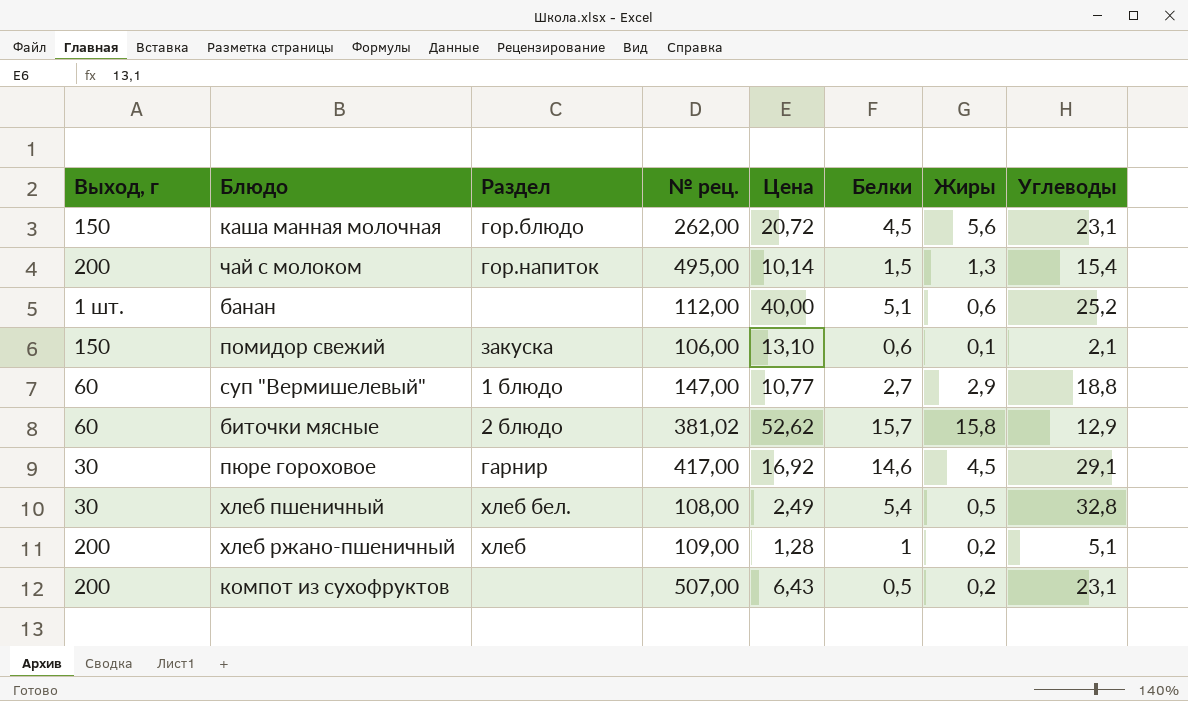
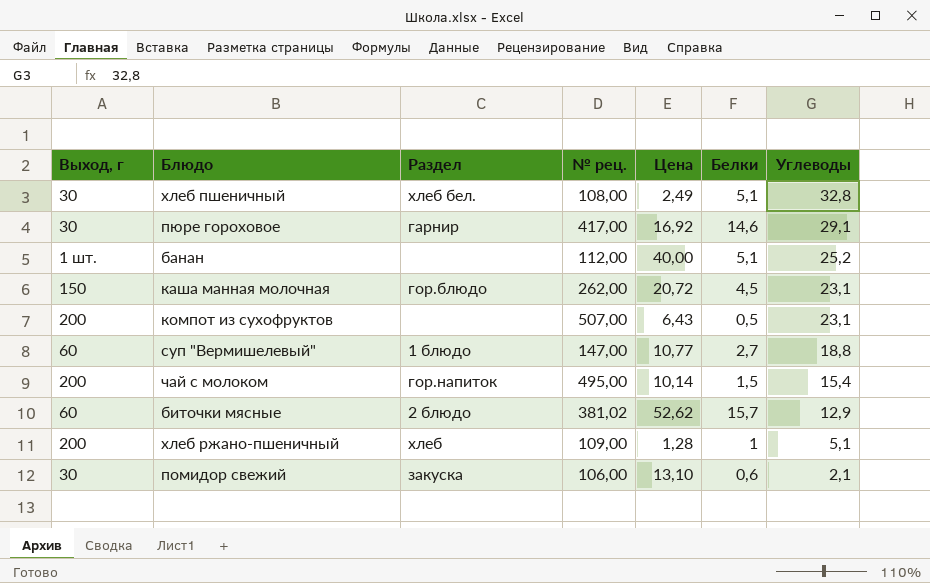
row order: none -> Углеводы descending
column Жиры | position: 7 -> none
хлеб пшеничный | Белки: 5,4 -> 5,1
помидор свежий | Выход, г: 150 -> 30

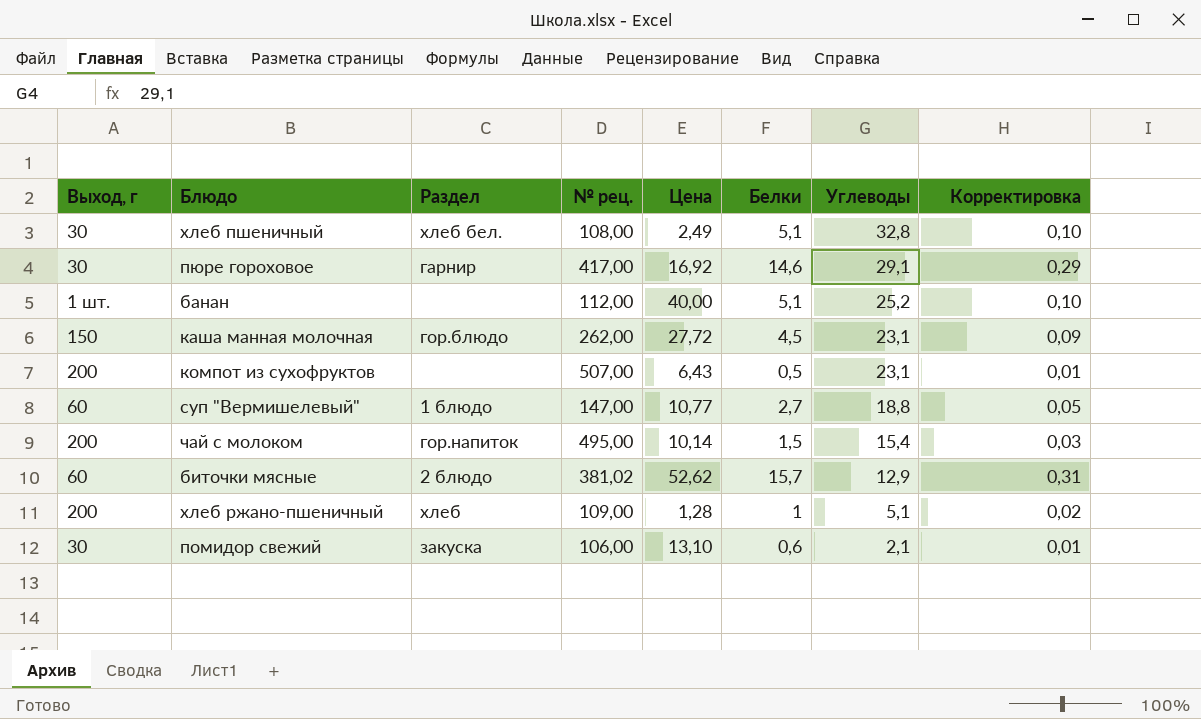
column Корректировка | formula: none -> [Белки] * 0,02
каша манная молочная | Цена: 20,72 -> 27,72

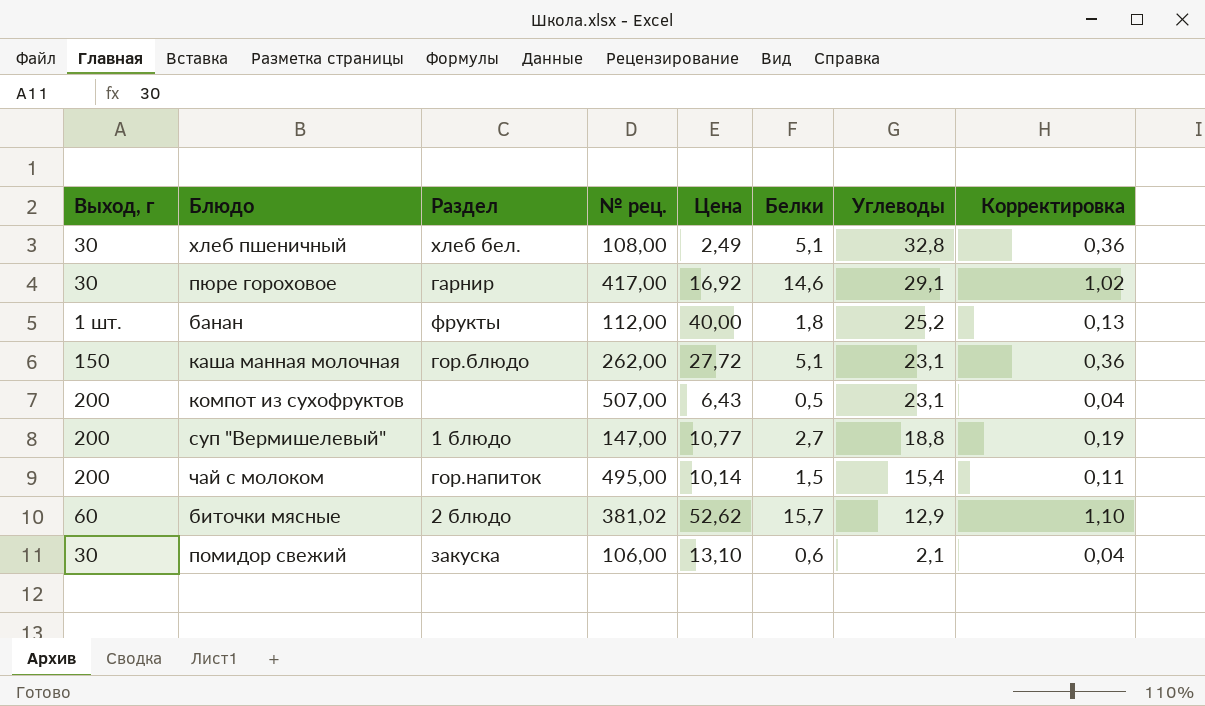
column Корректировка | formula: [Белки] * 0,02 -> [Белки] * 0,07
row хлеб ржано-пшеничный: 200 | хлеб | 109,00 | 1,28 | 1 | 5,1 | 0,02 -> none
банан | Раздел: none -> фрукты
банан | Белки: 5,1 -> 1,8
каша манная молочная | Белки: 4,5 -> 5,1
суп "Вермишелевый" | Выход, г: 60 -> 200

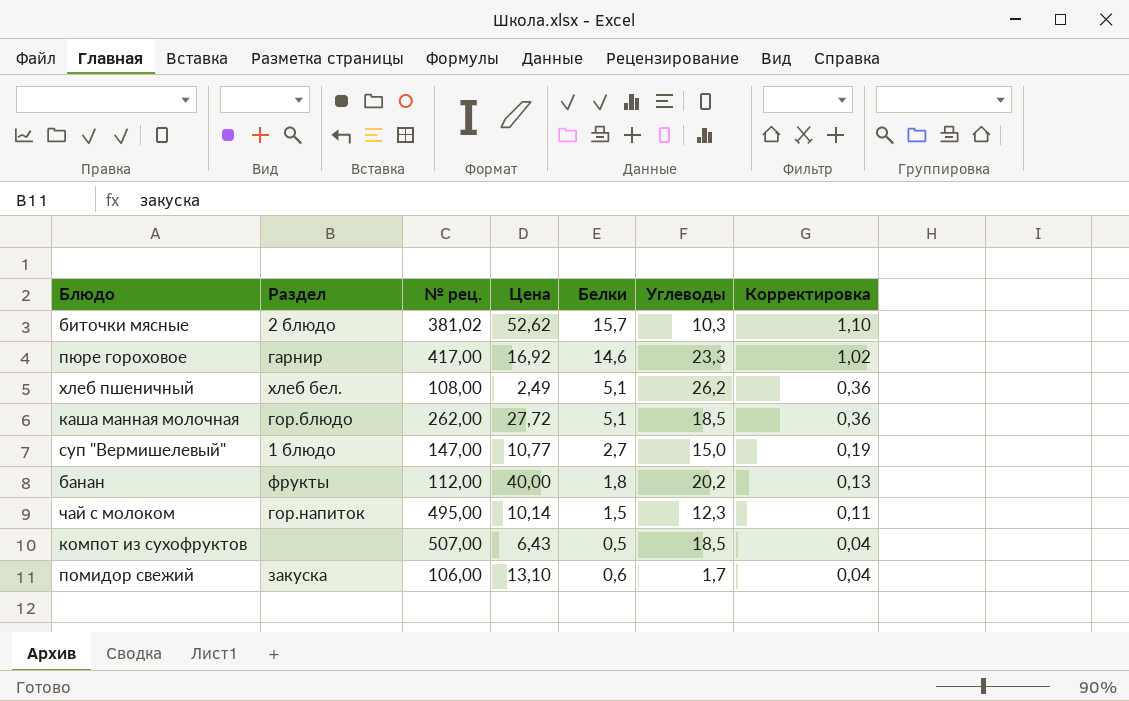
row order: Углеводы descending -> Корректировка descending
column Выход, г | position: 1 -> none
биточки мясные | Углеводы: 12,9 -> 10,3
пюре гороховое | Углеводы: 29,1 -> 23,3
хлеб пшеничный | Углеводы: 32,8 -> 26,2
каша манная молочная | Углеводы: 23,1 -> 18,5
суп "Вермишелевый" | Углеводы: 18,8 -> 15,0
банан | Углеводы: 25,2 -> 20,2
чай с молоком | Углеводы: 15,4 -> 12,3
компот из сухофруктов | Углеводы: 23,1 -> 18,5
помидор свежий | Углеводы: 2,1 -> 1,7

